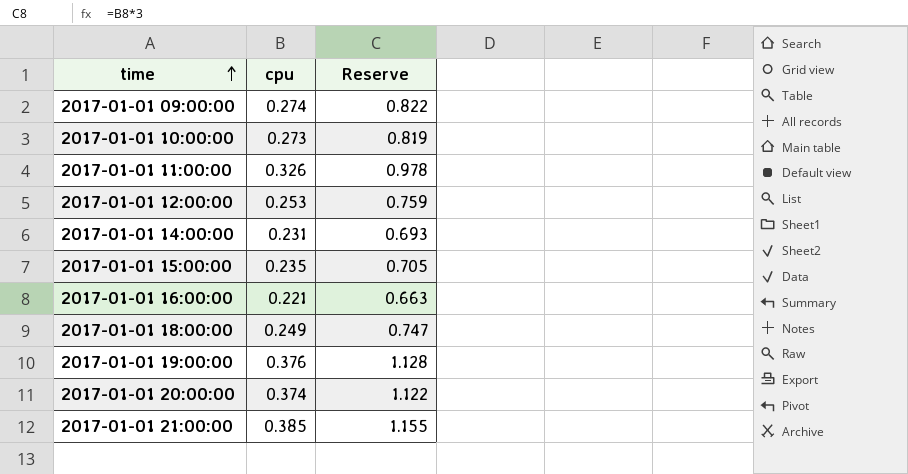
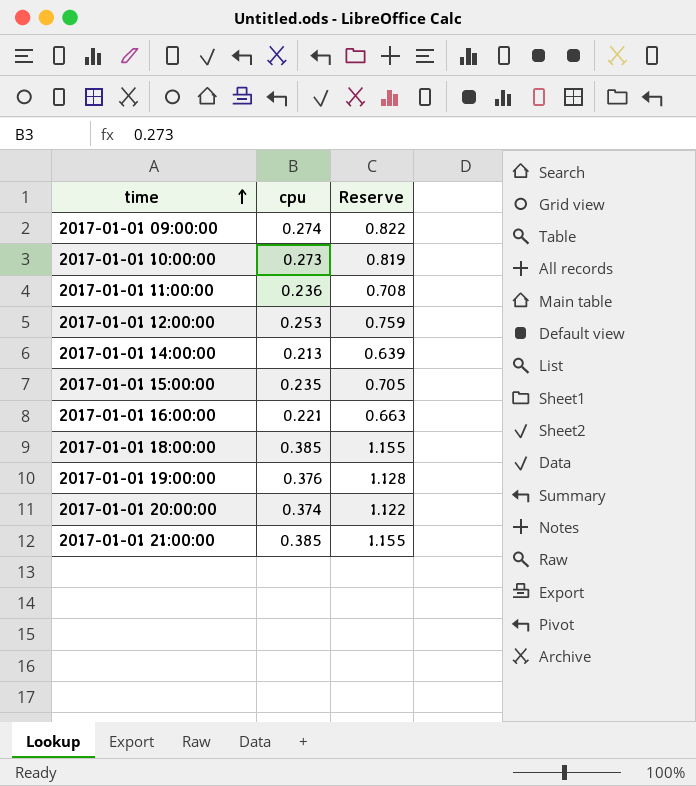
2017-01-01 11:00:00 | cpu: 0.326 -> 0.236
2017-01-01 11:00:00 | Reserve: 0.978 -> 0.708
2017-01-01 14:00:00 | cpu: 0.231 -> 0.213
2017-01-01 14:00:00 | Reserve: 0.693 -> 0.639
2017-01-01 18:00:00 | cpu: 0.249 -> 0.385
2017-01-01 18:00:00 | Reserve: 0.747 -> 1.155

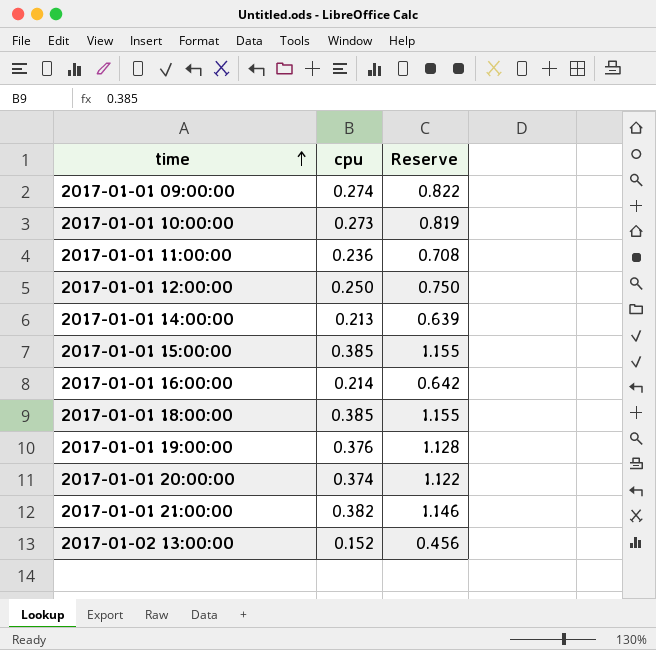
2017-01-01 12:00:00 | cpu: 0.253 -> 0.250
2017-01-01 12:00:00 | Reserve: 0.759 -> 0.750
2017-01-01 15:00:00 | cpu: 0.235 -> 0.385
2017-01-01 15:00:00 | Reserve: 0.705 -> 1.155
2017-01-01 16:00:00 | cpu: 0.221 -> 0.214
2017-01-01 16:00:00 | Reserve: 0.663 -> 0.642
2017-01-01 21:00:00 | cpu: 0.385 -> 0.382
2017-01-01 21:00:00 | Reserve: 1.155 -> 1.146
row 2017-01-02 13:00:00: none -> 0.152 | 0.456

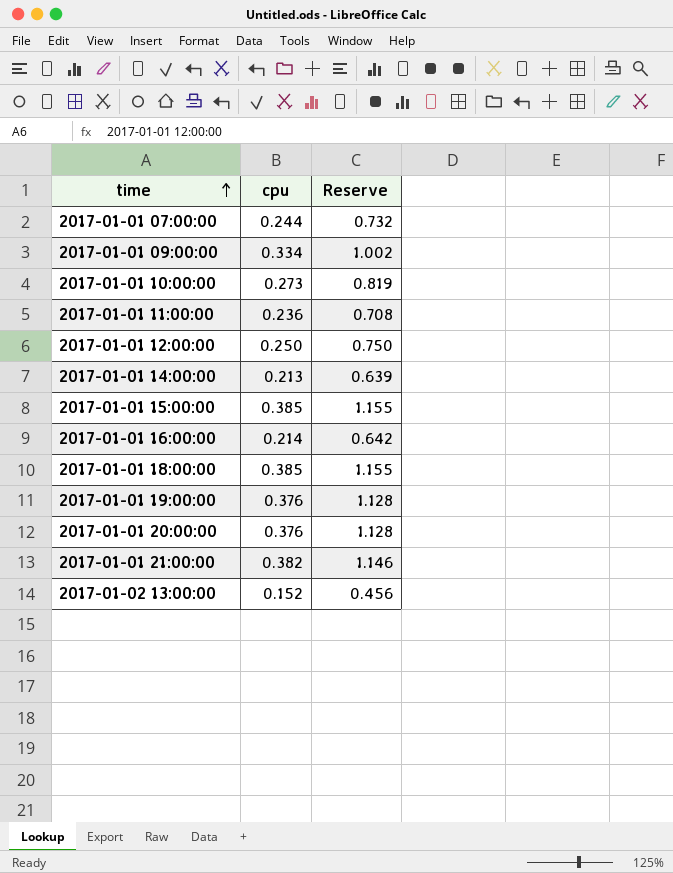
row 2017-01-01 07:00:00: none -> 0.244 | 0.732
2017-01-01 09:00:00 | cpu: 0.274 -> 0.334
2017-01-01 09:00:00 | Reserve: 0.822 -> 1.002
2017-01-01 20:00:00 | cpu: 0.374 -> 0.376
2017-01-01 20:00:00 | Reserve: 1.122 -> 1.128

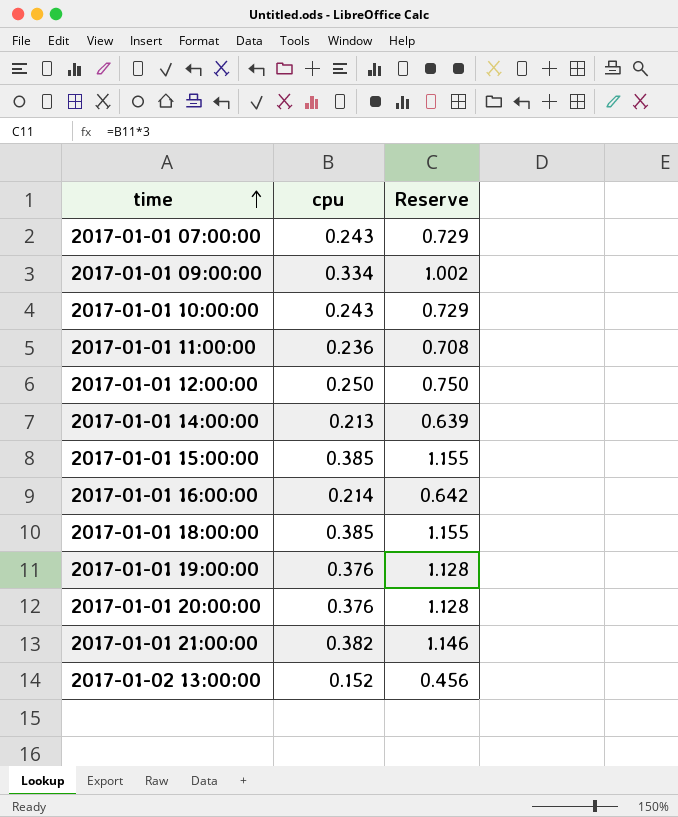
2017-01-01 07:00:00 | cpu: 0.244 -> 0.243
2017-01-01 07:00:00 | Reserve: 0.732 -> 0.729
2017-01-01 10:00:00 | cpu: 0.273 -> 0.243
2017-01-01 10:00:00 | Reserve: 0.819 -> 0.729

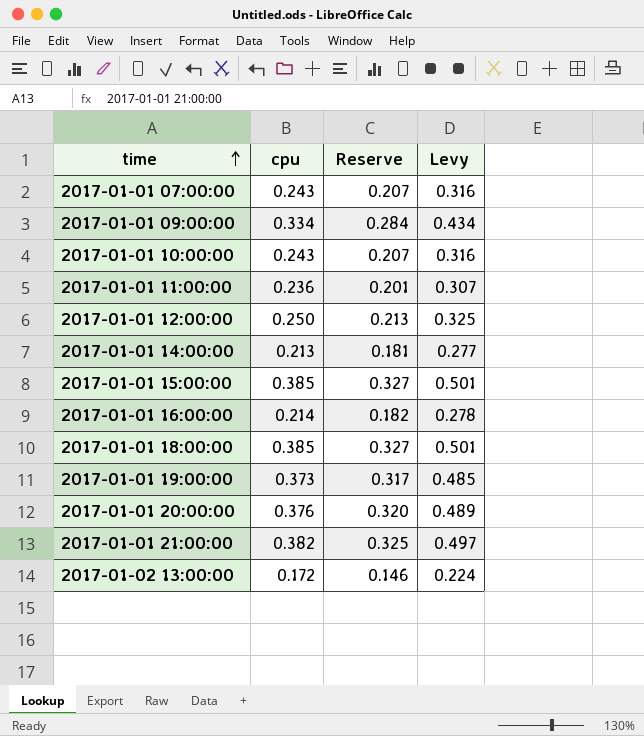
column Reserve | formula: [cpu] * 3 -> [cpu] * 0.85
column Levy | formula: none -> [cpu] * 1.3
2017-01-01 19:00:00 | cpu: 0.376 -> 0.373
2017-01-02 13:00:00 | cpu: 0.152 -> 0.172

